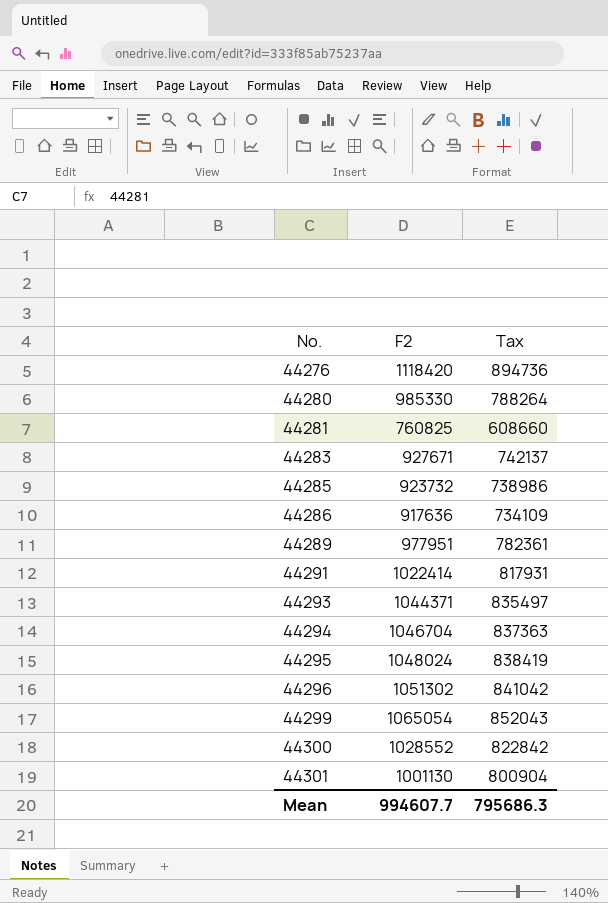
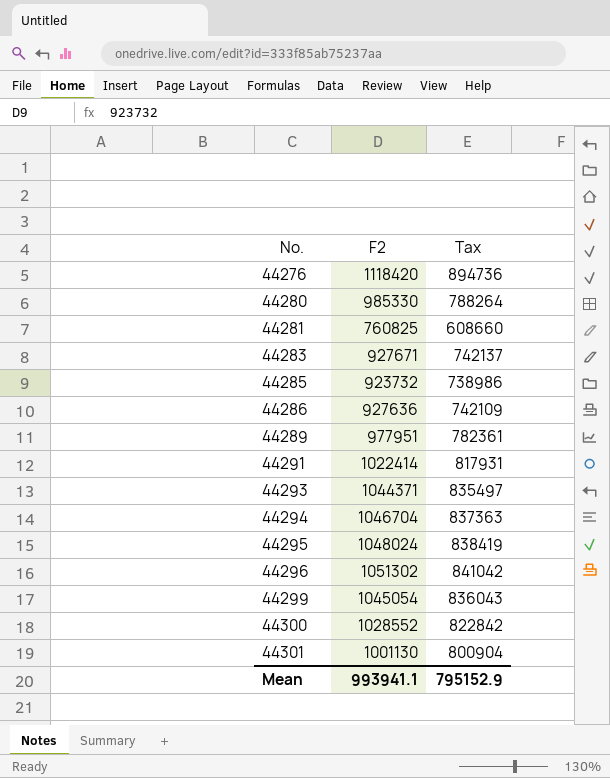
44286 | F2: 917636 -> 927636
44286 | Tax: 734109 -> 742109
44299 | F2: 1065054 -> 1045054
44299 | Tax: 852043 -> 836043
Mean | F2: 994607.7 -> 993941.1
Mean | Tax: 795686.3 -> 795152.9

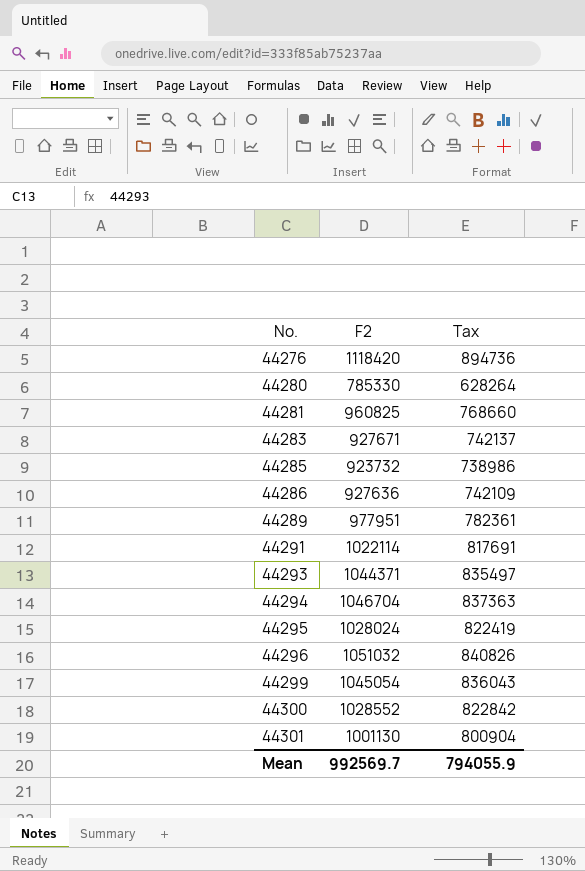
44280 | F2: 985330 -> 785330
44280 | Tax: 788264 -> 628264
44281 | F2: 760825 -> 960825
44281 | Tax: 608660 -> 768660
44291 | F2: 1022414 -> 1022114
44291 | Tax: 817931 -> 817691
44295 | F2: 1048024 -> 1028024
44295 | Tax: 838419 -> 822419
44296 | F2: 1051302 -> 1051032
44296 | Tax: 841042 -> 840826
Mean | F2: 993941.1 -> 992569.7
Mean | Tax: 795152.9 -> 794055.9

